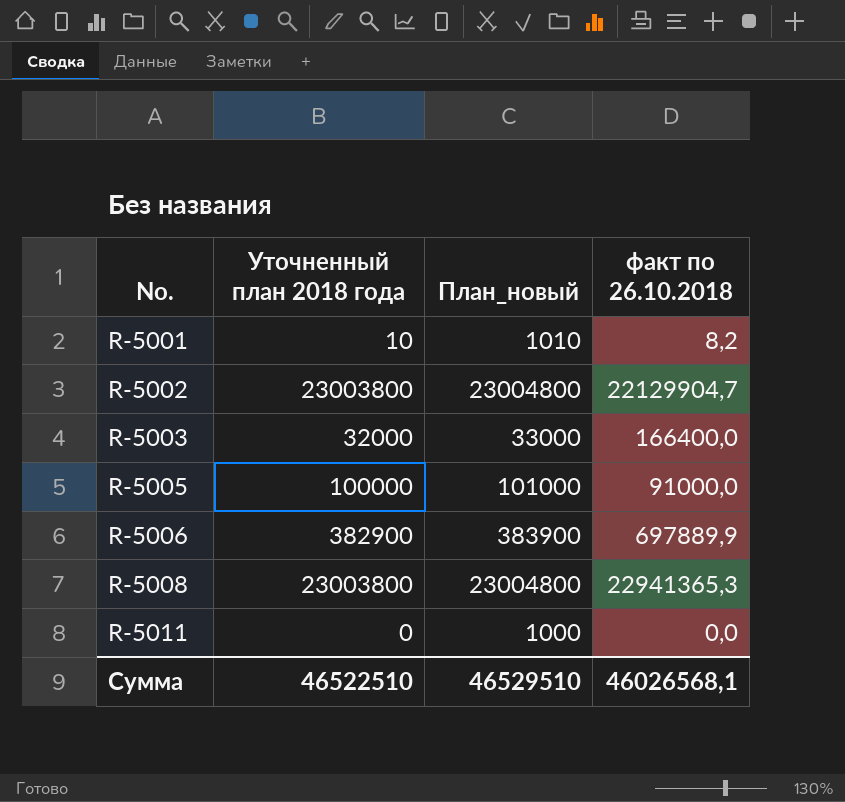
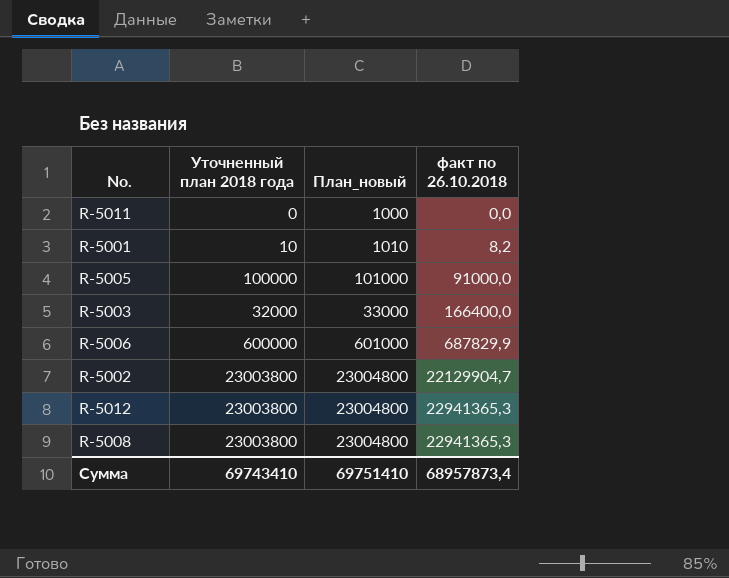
row order: No. ascending -> факт по 26.10.2018 ascending
R-5006 | Уточненный план 2018 года: 382900 -> 600000
R-5006 | План_новый: 383900 -> 601000
R-5006 | факт по 26.10.2018: 697889,9 -> 687829,9
row R-5012: none -> 23003800 | 23004800 | 22941365,3
Сумма | Уточненный план 2018 года: 46522510 -> 69743410
Сумма | План_новый: 46529510 -> 69751410
Сумма | факт по 26.10.2018: 46026568,1 -> 68957873,4

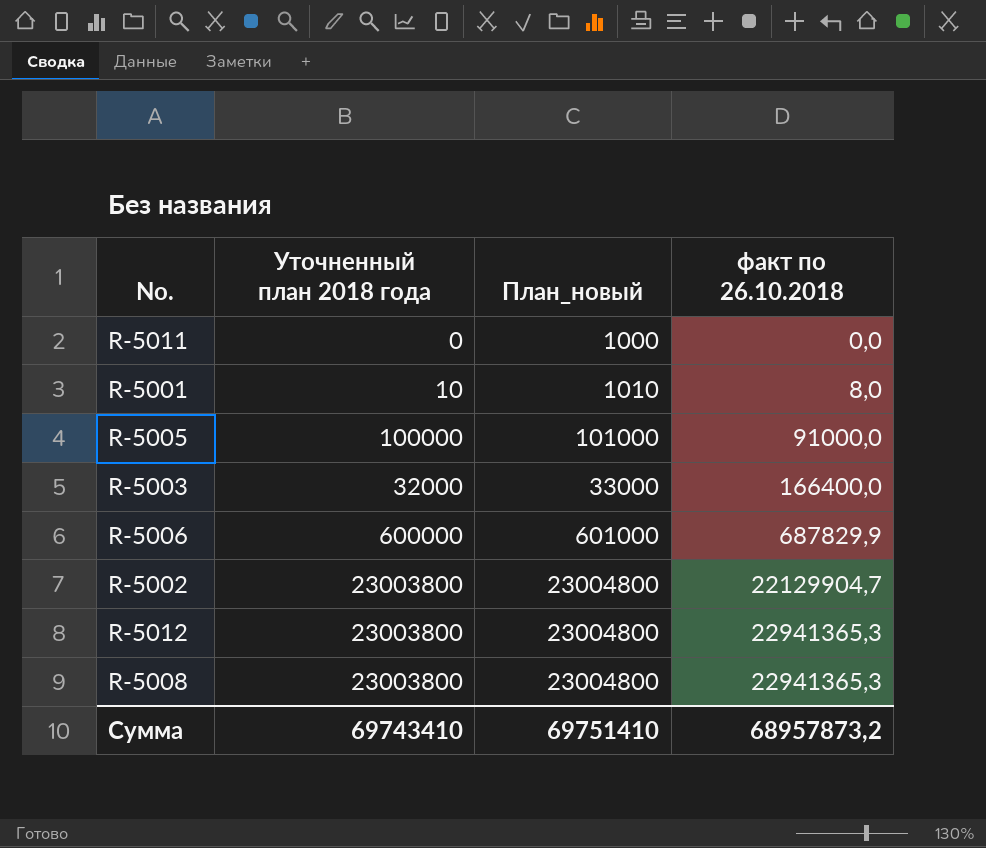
R-5001 | факт по 26.10.2018: 8,2 -> 8,0
Сумма | факт по 26.10.2018: 68957873,4 -> 68957873,2

